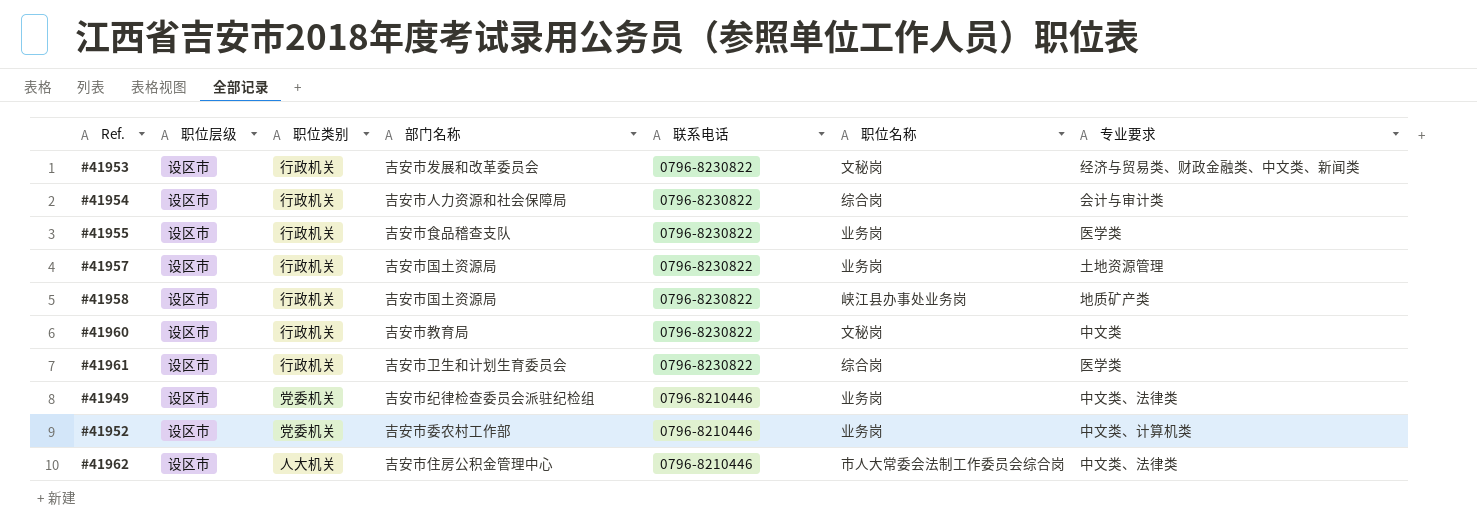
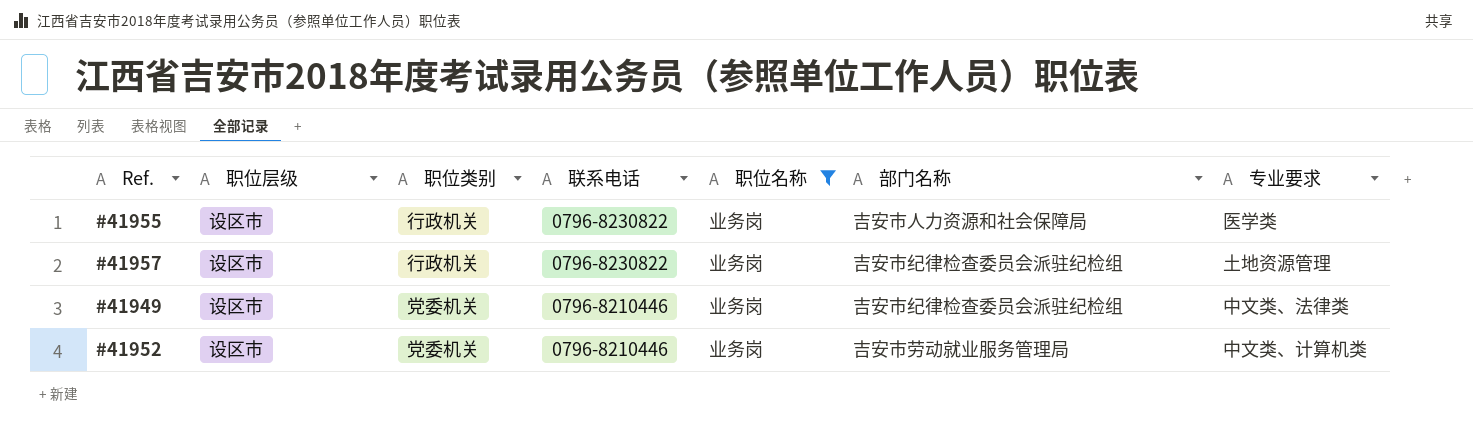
filter: none -> 职位名称 = 业务岗
column 部门名称 | position: 4 -> 6
#41955 | 部门名称: 吉安市食品稽查支队 -> 吉安市人力资源和社会保障局
#41957 | 部门名称: 吉安市国土资源局 -> 吉安市纪律检查委员会派驻纪检组
#41952 | 部门名称: 吉安市委农村工作部 -> 吉安市劳动就业服务管理局

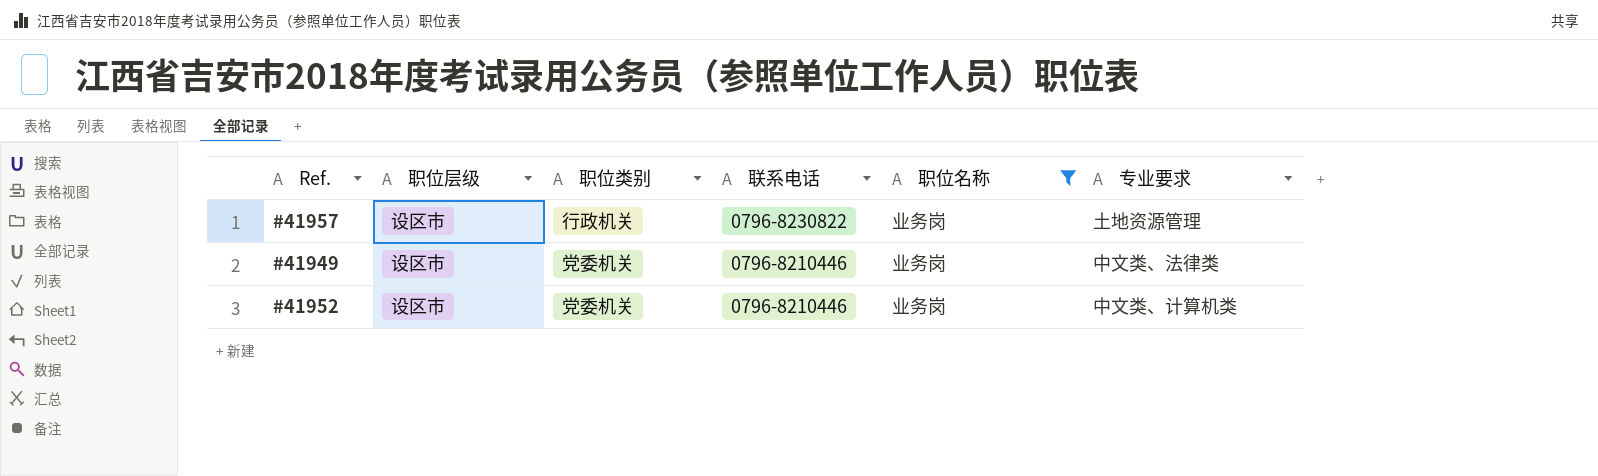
column 部门名称 | position: 6 -> none
row #41955: 设区市 | 行政机关 | 0796-8230822 | 业务岗 | 吉安市人力资源和社会保障局 | 医学类 -> none

